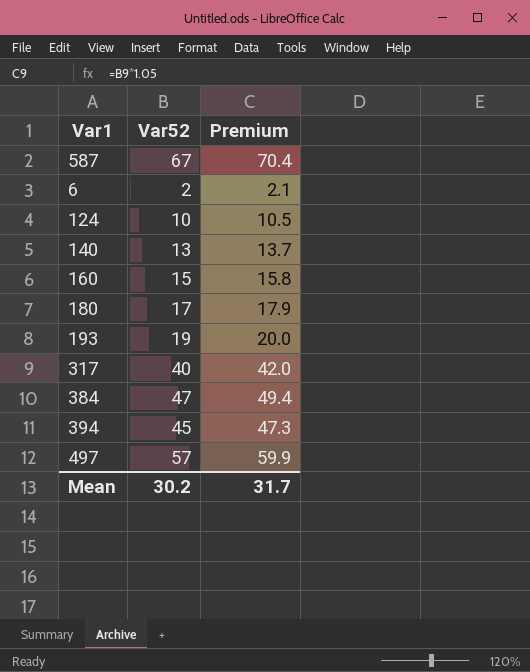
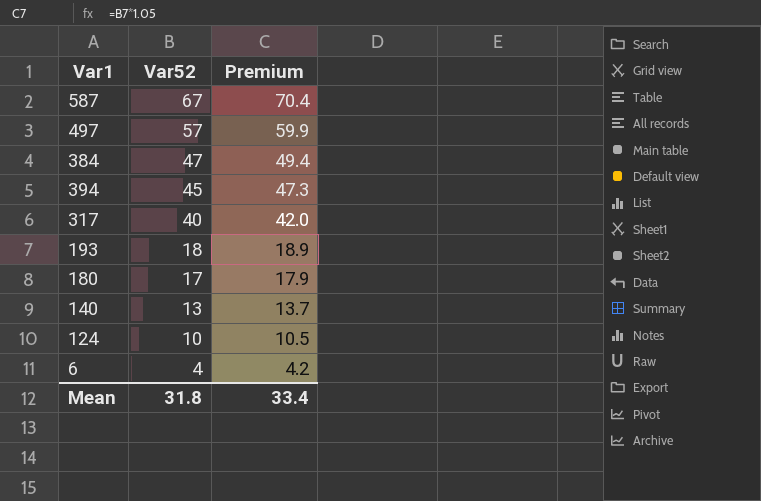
row order: none -> Var52 descending
row 160: 15 | 15.8 -> none
193 | Var52: 19 -> 18
193 | Premium: 20.0 -> 18.9
6 | Var52: 2 -> 4
6 | Premium: 2.1 -> 4.2
Mean | Var52: 30.2 -> 31.8
Mean | Premium: 31.7 -> 33.4

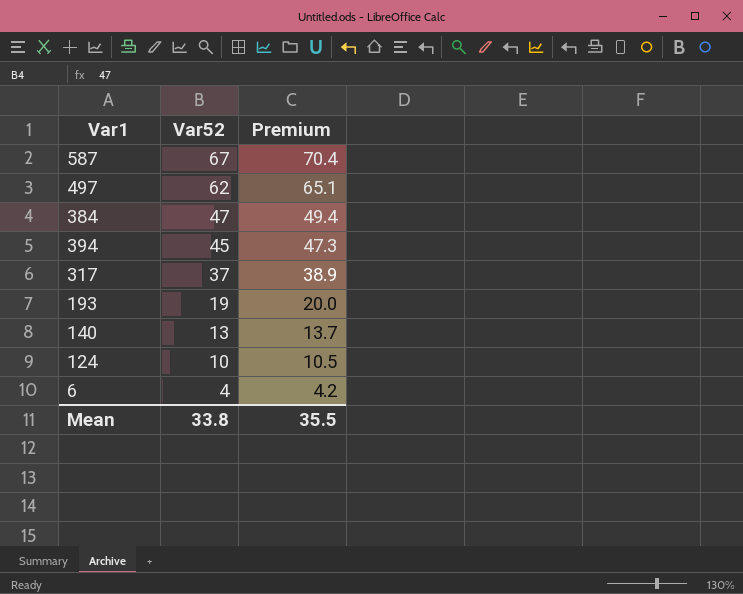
row 180: 17 | 17.9 -> none
497 | Var52: 57 -> 62
497 | Premium: 59.9 -> 65.1
317 | Var52: 40 -> 37
317 | Premium: 42.0 -> 38.9
193 | Var52: 18 -> 19
193 | Premium: 18.9 -> 20.0
Mean | Var52: 31.8 -> 33.8
Mean | Premium: 33.4 -> 35.5

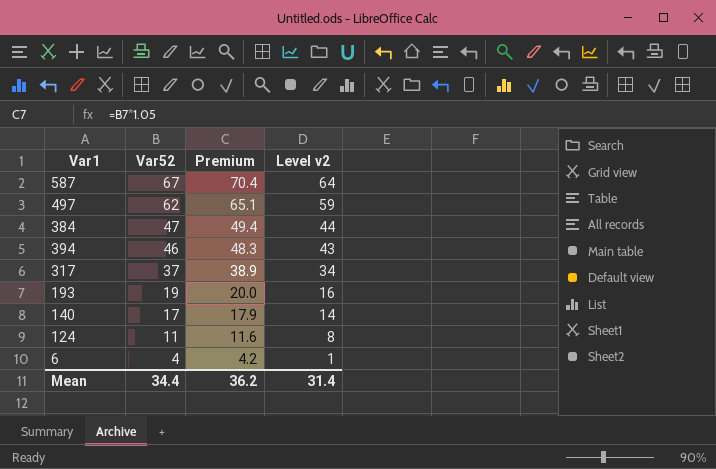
column Level v2 | formula: none -> [Var52] - 3
394 | Var52: 45 -> 46
394 | Premium: 47.3 -> 48.3
140 | Var52: 13 -> 17
140 | Premium: 13.7 -> 17.9
124 | Var52: 10 -> 11
124 | Premium: 10.5 -> 11.6
Mean | Var52: 33.8 -> 34.4
Mean | Premium: 35.5 -> 36.2

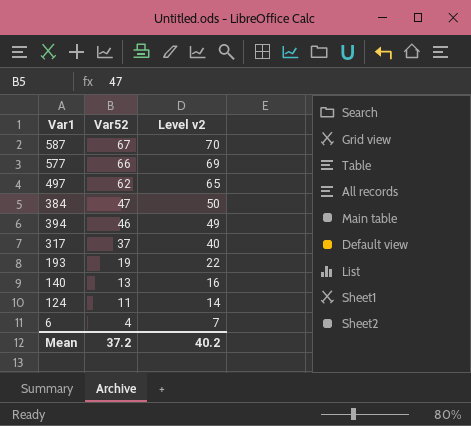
column Premium | formula: [Var52] * 1.05 -> none
column Level v2 | formula: [Var52] - 3 -> [Var52] + 3
row 577: none -> 66 | 69
140 | Var52: 17 -> 13
Mean | Var52: 34.4 -> 37.2
Mean | Level v2: 31.4 -> 40.2

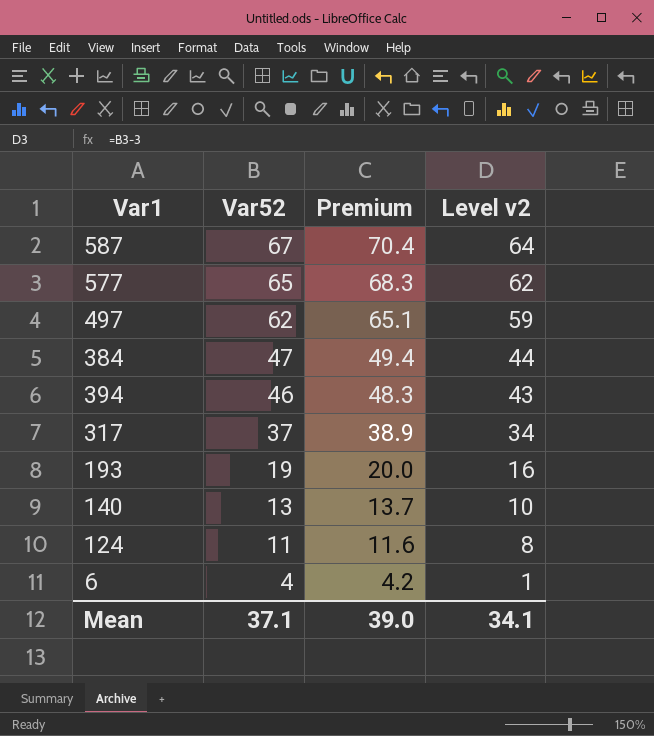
column Premium | formula: none -> [Var52] * 1.05
column Level v2 | formula: [Var52] + 3 -> [Var52] - 3
577 | Var52: 66 -> 65
Mean | Var52: 37.2 -> 37.1
Mean | Level v2: 40.2 -> 34.1

